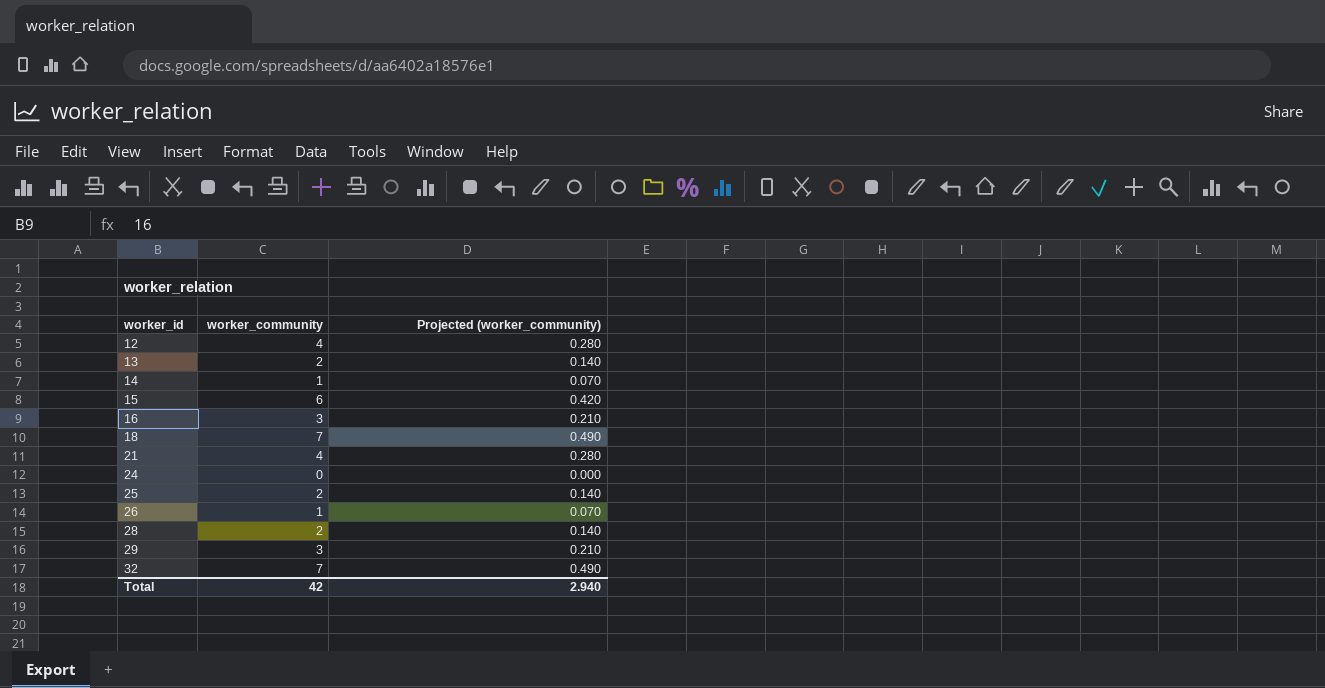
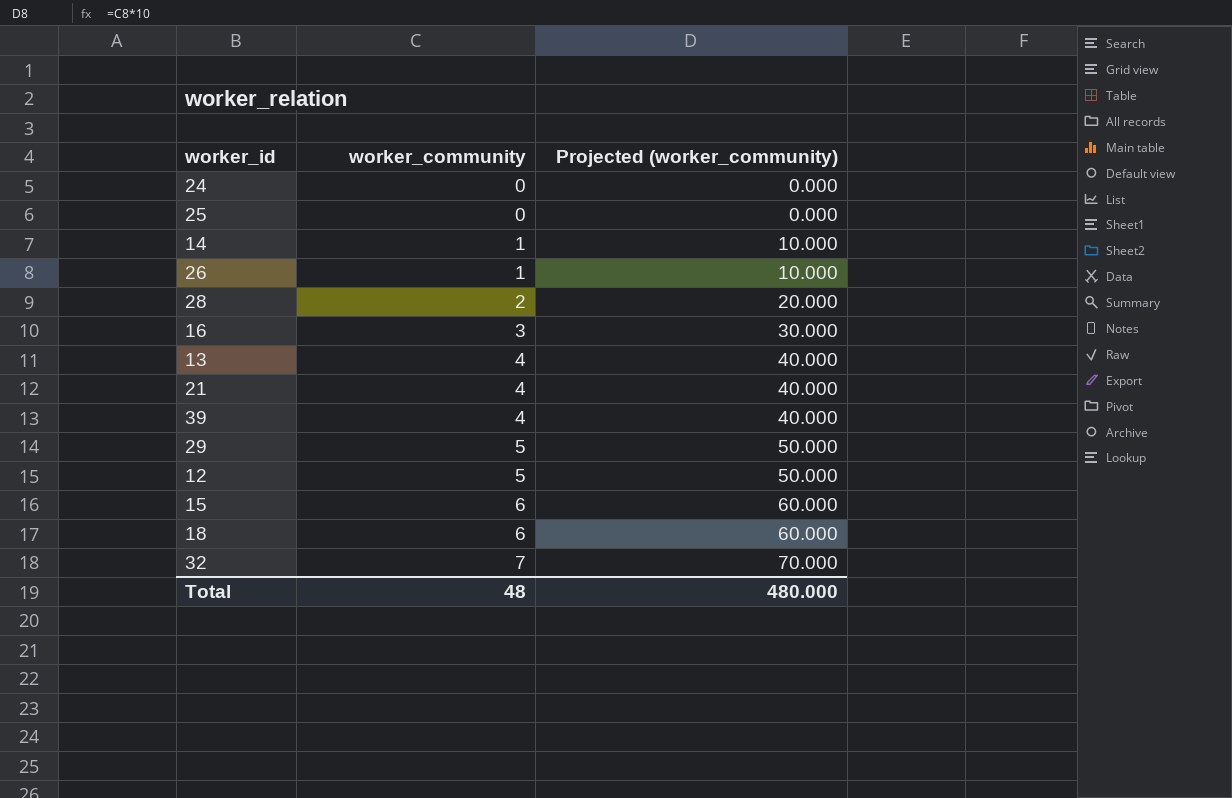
row order: worker_id ascending -> worker_community ascending
column Projected (worker_community) | formula: [worker_community] * 0.07 -> [worker_community] * 10
25 | worker_community: 2 -> 0
13 | worker_community: 2 -> 4
row 39: none -> 4 | 40.000
29 | worker_community: 3 -> 5
12 | worker_community: 4 -> 5
18 | worker_community: 7 -> 6
Total | worker_community: 42 -> 48
Total | Projected (worker_community): 2.940 -> 480.000

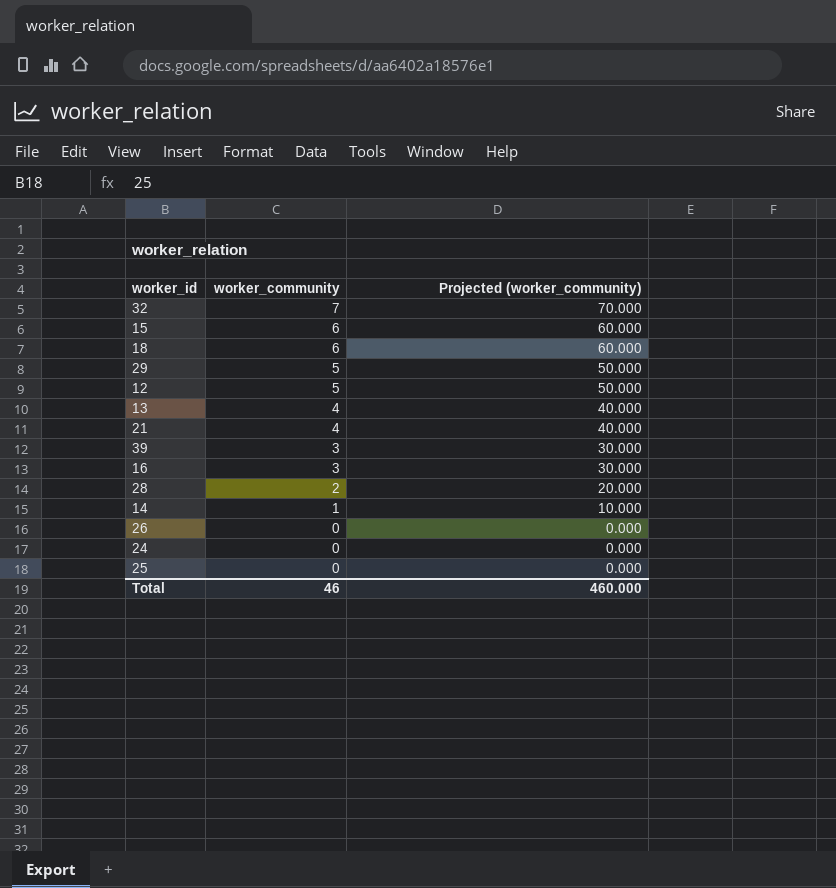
row order: worker_community ascending -> worker_community descending
39 | worker_community: 4 -> 3
39 | Projected (worker_community): 40.000 -> 30.000
26 | worker_community: 1 -> 0
26 | Projected (worker_community): 10.000 -> 0.000
Total | worker_community: 48 -> 46
Total | Projected (worker_community): 480.000 -> 460.000

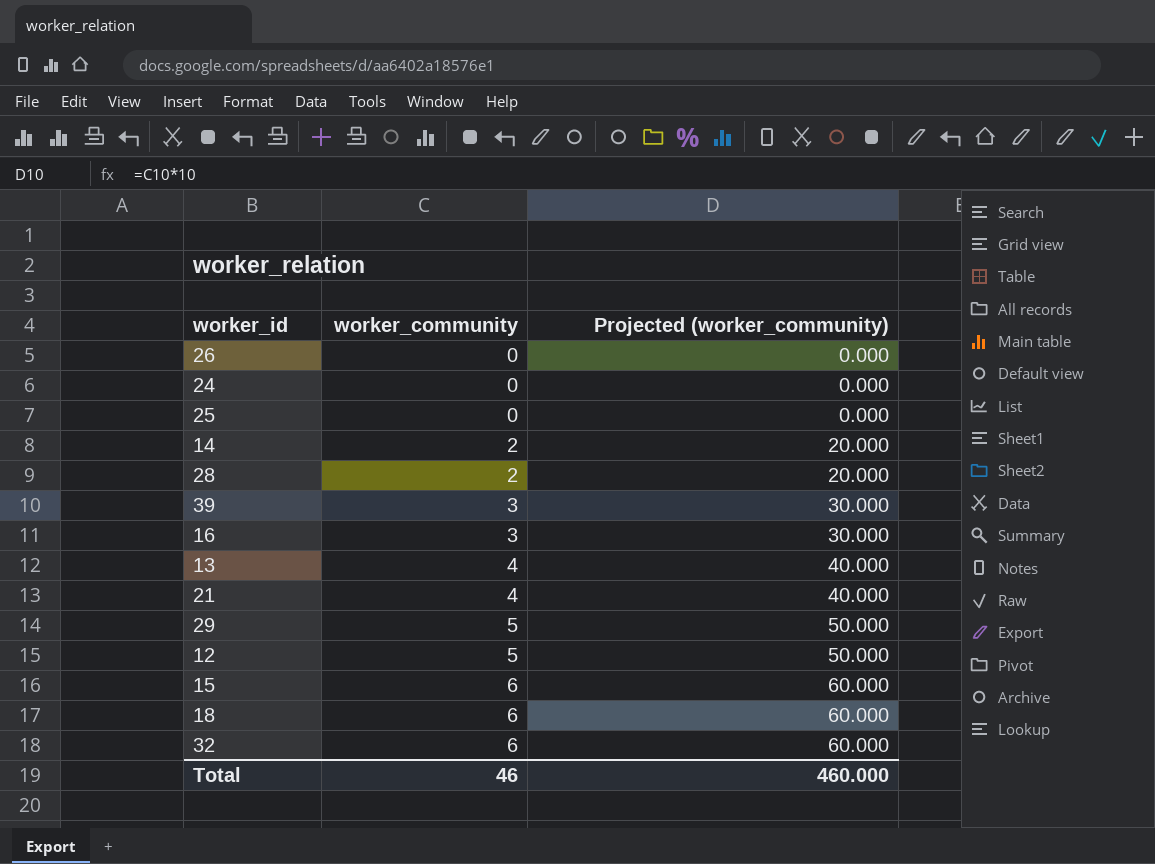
row order: worker_community descending -> worker_community ascending
14 | worker_community: 1 -> 2
14 | Projected (worker_community): 10.000 -> 20.000
32 | worker_community: 7 -> 6
32 | Projected (worker_community): 70.000 -> 60.000

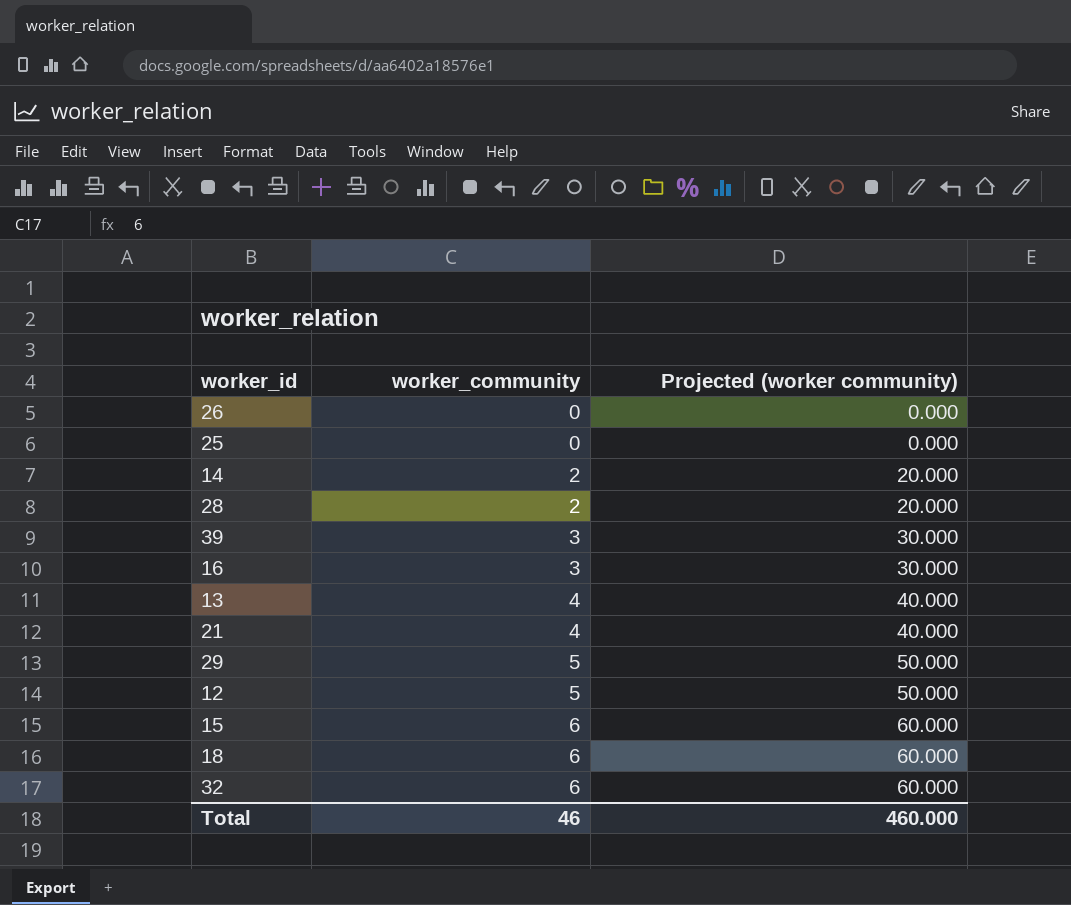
column name: Projected (worker_community) -> Projected (worker community)
row 24: 0 | 0.000 -> none

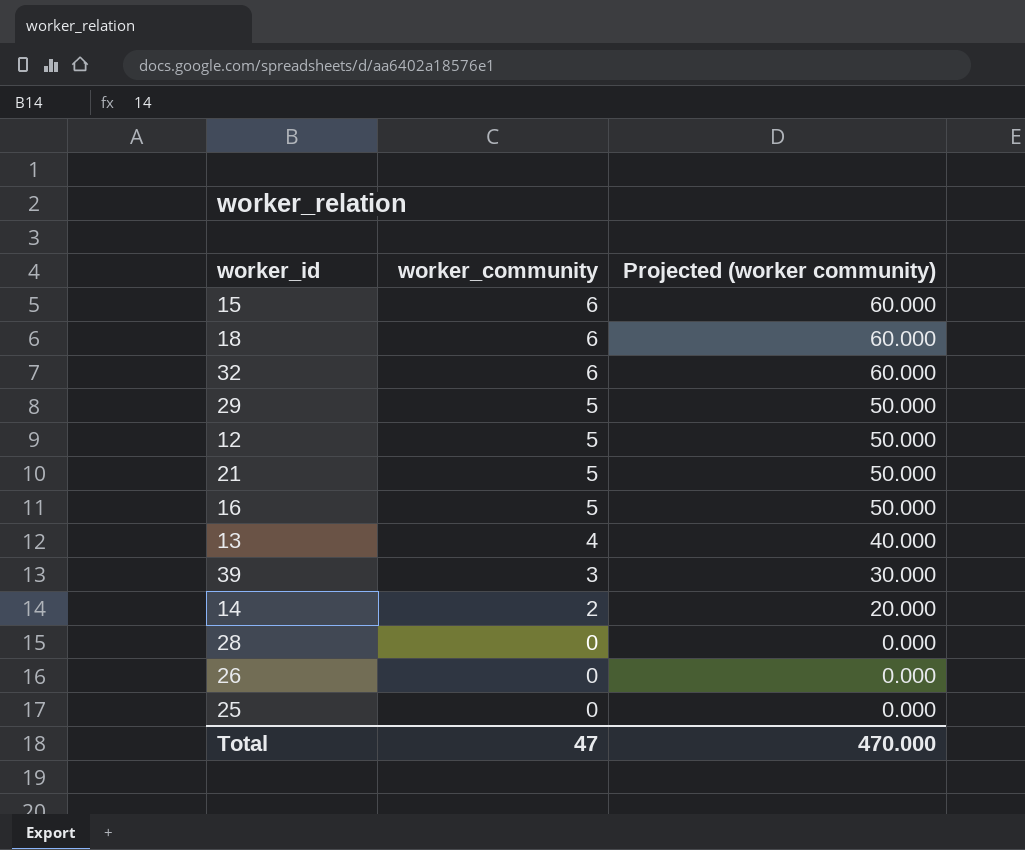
row order: worker_community ascending -> worker_community descending
21 | worker_community: 4 -> 5
21 | Projected (worker community): 40.000 -> 50.000
16 | worker_community: 3 -> 5
16 | Projected (worker community): 30.000 -> 50.000
28 | worker_community: 2 -> 0
28 | Projected (worker community): 20.000 -> 0.000
Total | worker_community: 46 -> 47
Total | Projected (worker community): 460.000 -> 470.000

